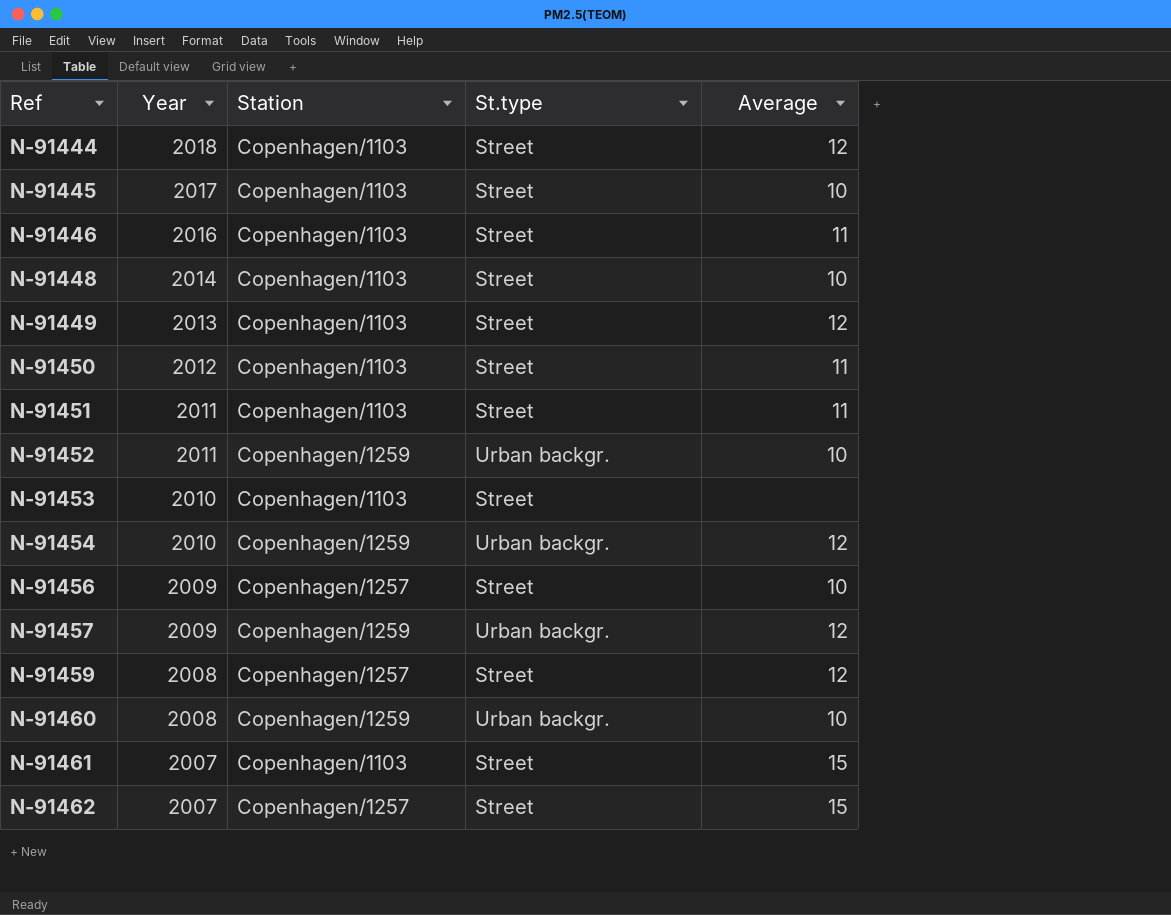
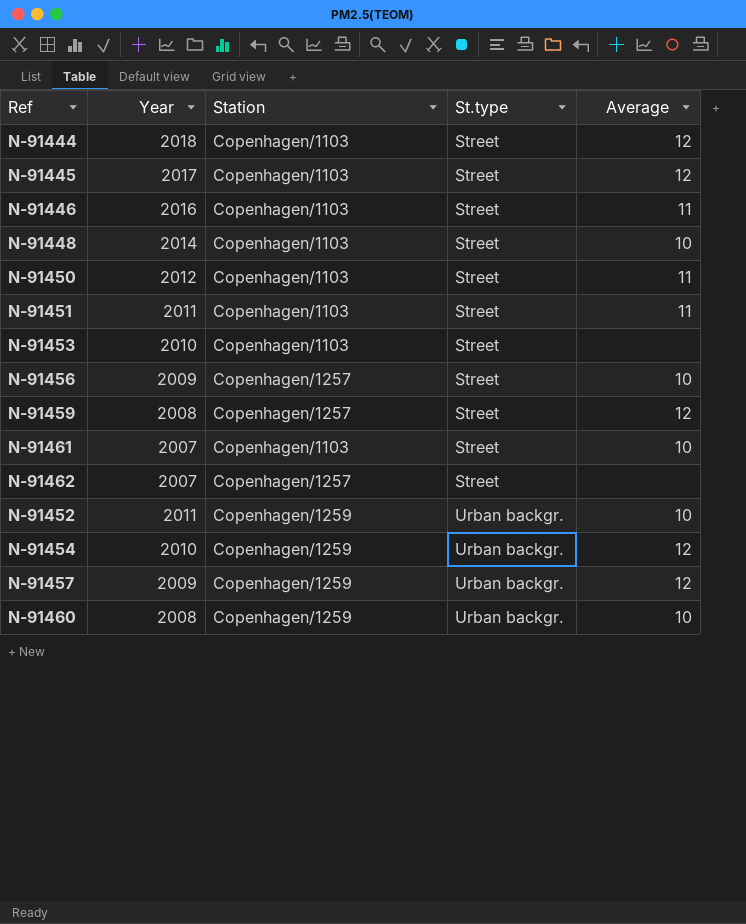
row order: Ref ascending -> St.type ascending
row N-91449: 2013 | Copenhagen/1103 | Street | 12 -> none
N-91445 | Average: 10 -> 12
N-91461 | Average: 15 -> 10
N-91462 | Average: 15 -> none

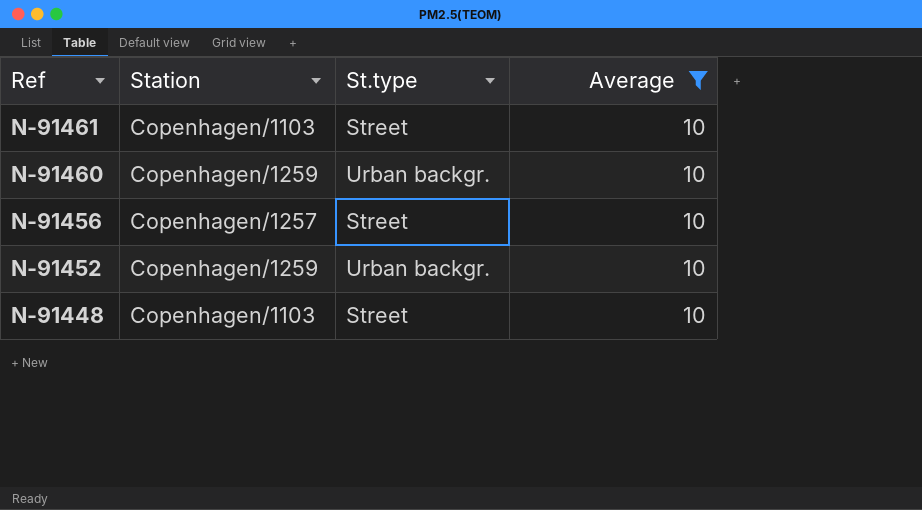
filter: none -> Average = 10
row order: St.type ascending -> Ref descending
column Year | position: 2 -> none

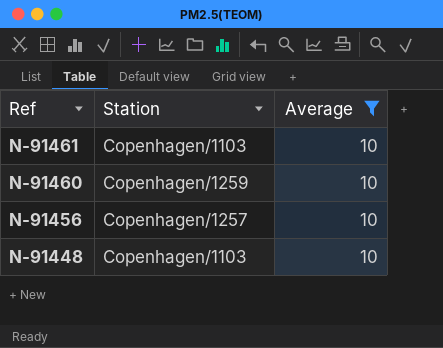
column St.type | position: 3 -> none
row N-91452: Copenhagen/1259 | Urban backgr. | 10 -> none

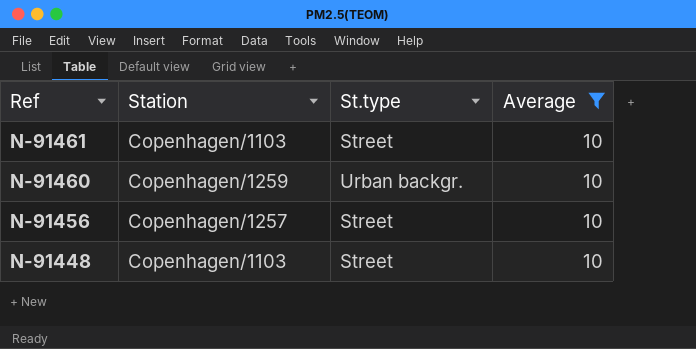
column St.type | position: none -> 3

